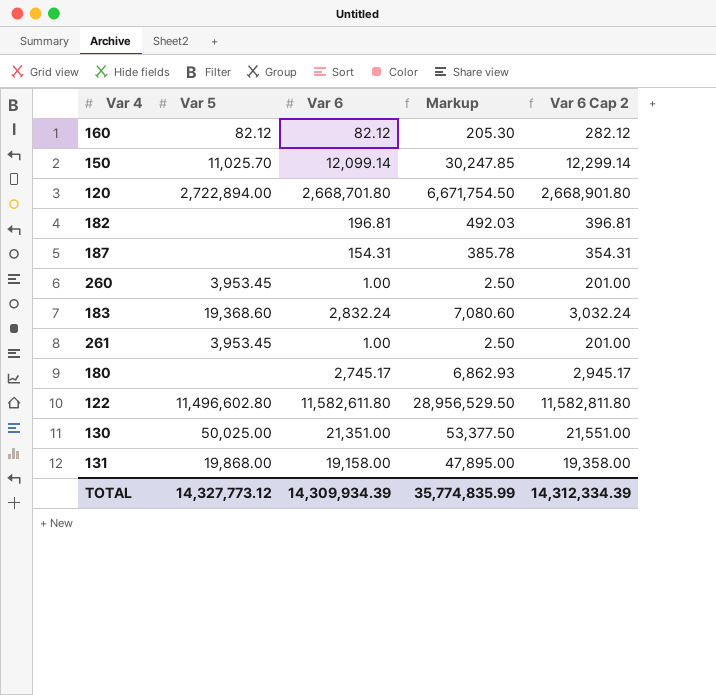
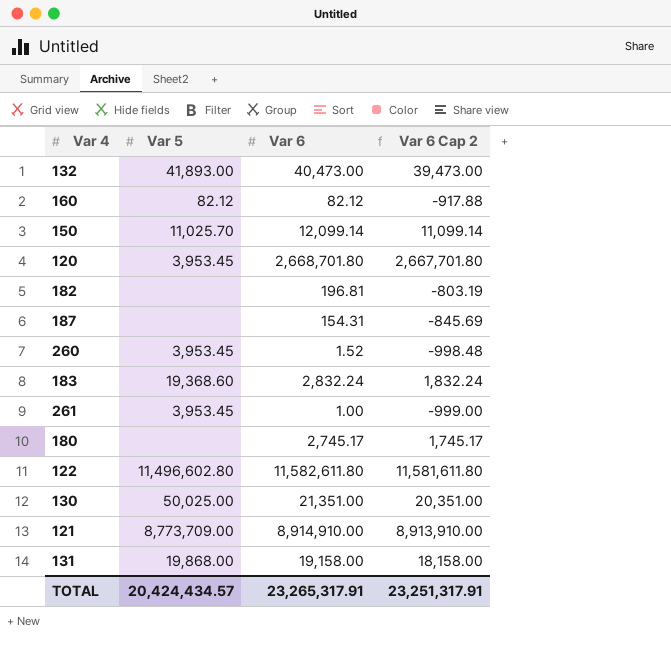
column Markup | formula: [Var 6] * 2.5 -> none
column Var 6 Cap 2 | formula: [Var 6] + 200 -> [Var 6] - 1000
row 132: none -> 41,893.00 | 40,473.00 | 39,473.00
120 | Var 5: 2,722,894.00 -> 3,953.45
260 | Var 6: 1.00 -> 1.52
row 121: none -> 8,773,709.00 | 8,914,910.00 | 8,913,910.00
TOTAL | Var 5: 14,327,773.12 -> 20,424,434.57
TOTAL | Var 6: 14,309,934.39 -> 23,265,317.91
TOTAL | Var 6 Cap 2: 14,312,334.39 -> 23,251,317.91

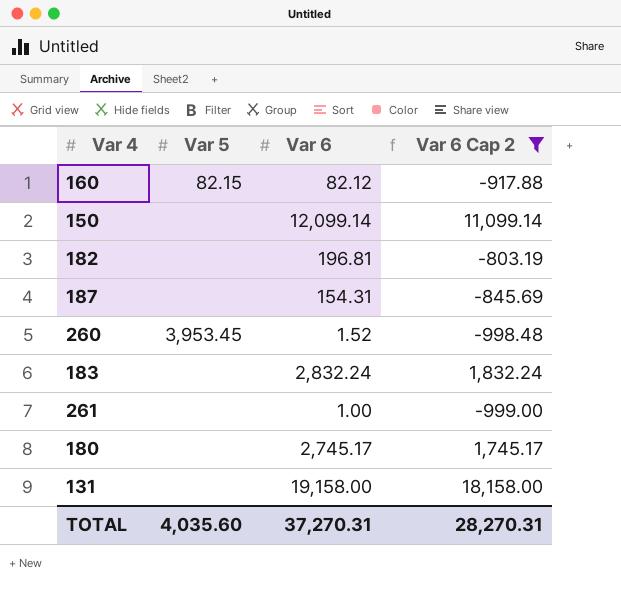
filter: none -> Var 6 Cap 2 <= 18,158.00
160 | Var 5: 82.12 -> 82.15
150 | Var 5: 11,025.70 -> none
183 | Var 5: 19,368.60 -> none
261 | Var 5: 3,953.45 -> none
131 | Var 5: 19,868.00 -> none
TOTAL | Var 5: 20,424,434.57 -> 4,035.60
TOTAL | Var 6: 23,265,317.91 -> 37,270.31
TOTAL | Var 6 Cap 2: 23,251,317.91 -> 28,270.31

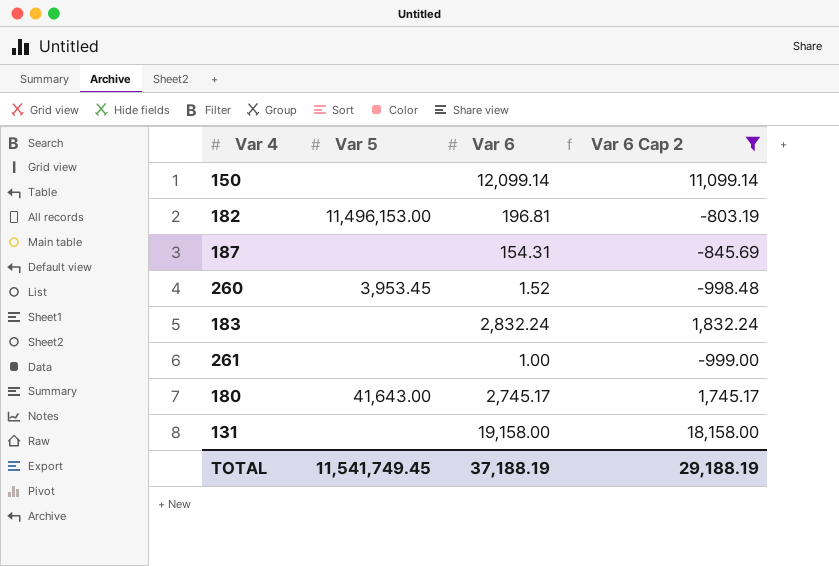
row 160: 82.15 | 82.12 | -917.88 -> none
182 | Var 5: none -> 11,496,153.00
180 | Var 5: none -> 41,643.00
TOTAL | Var 5: 4,035.60 -> 11,541,749.45
TOTAL | Var 6: 37,270.31 -> 37,188.19
TOTAL | Var 6 Cap 2: 28,270.31 -> 29,188.19

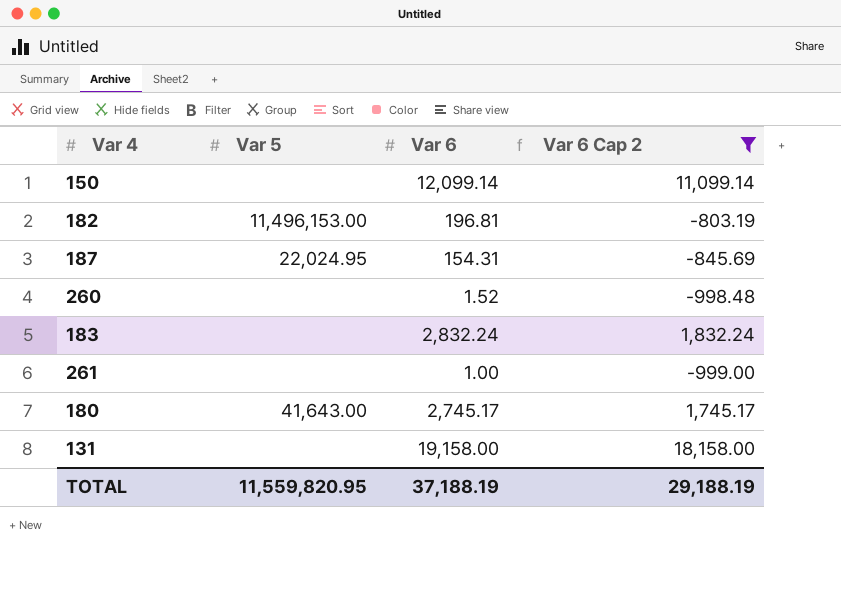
187 | Var 5: none -> 22,024.95
260 | Var 5: 3,953.45 -> none
TOTAL | Var 5: 11,541,749.45 -> 11,559,820.95

